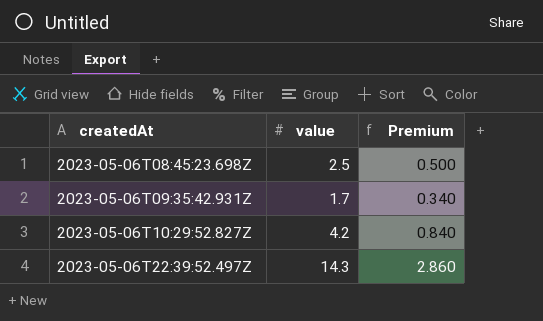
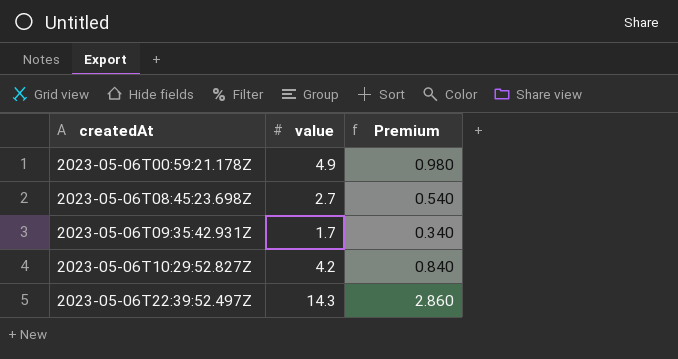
row 2023-05-06T00:59:21.178Z: none -> 4.9 | 0.980
2023-05-06T08:45:23.698Z | value: 2.5 -> 2.7
2023-05-06T08:45:23.698Z | Premium: 0.500 -> 0.540

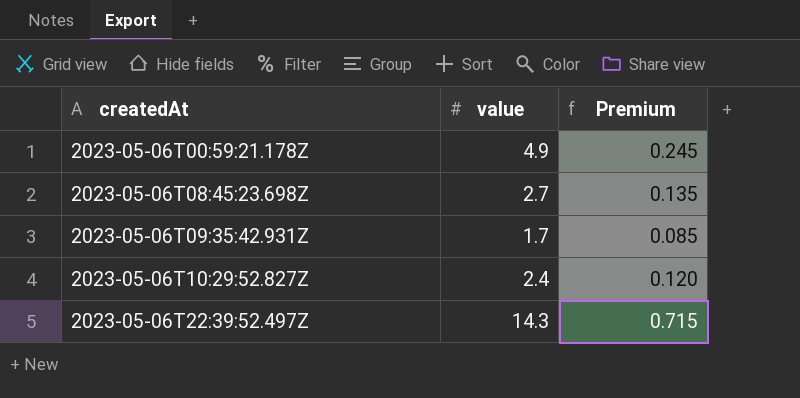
column Premium | formula: [value] * 0.2 -> [value] * 0.05
2023-05-06T10:29:52.827Z | value: 4.2 -> 2.4

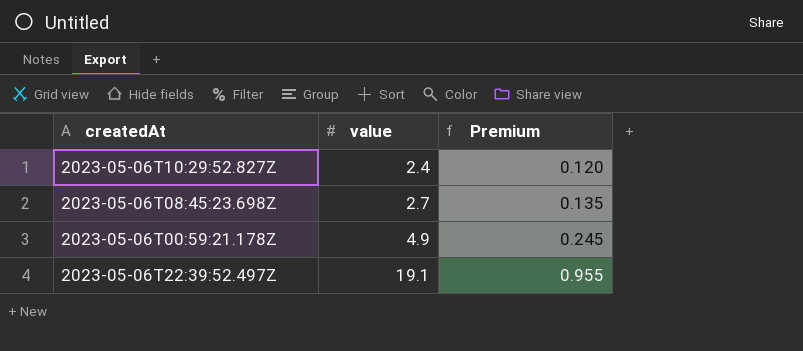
row order: createdAt ascending -> value ascending
row 2023-05-06T09:35:42.931Z: 1.7 | 0.085 -> none
2023-05-06T22:39:52.497Z | value: 14.3 -> 19.1
2023-05-06T22:39:52.497Z | Premium: 0.715 -> 0.955

